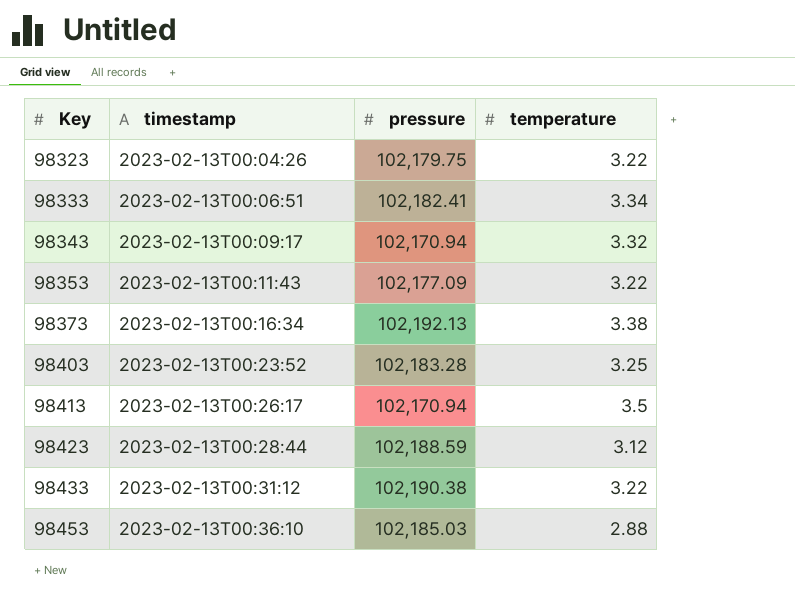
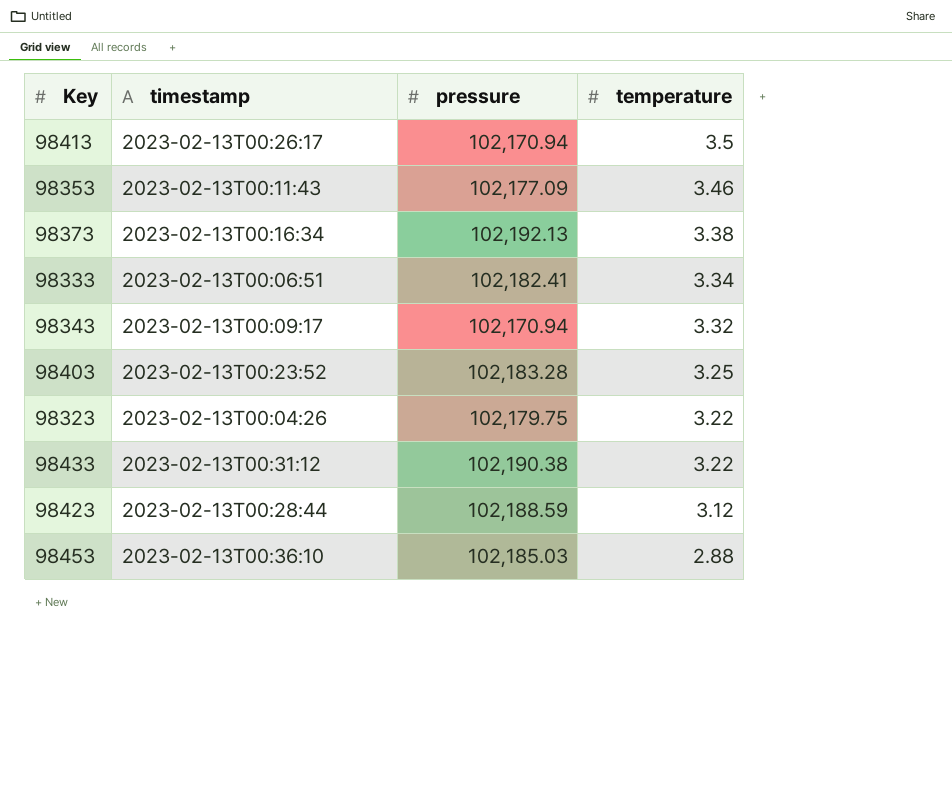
row order: Key ascending -> temperature descending
98353 | temperature: 3.22 -> 3.46

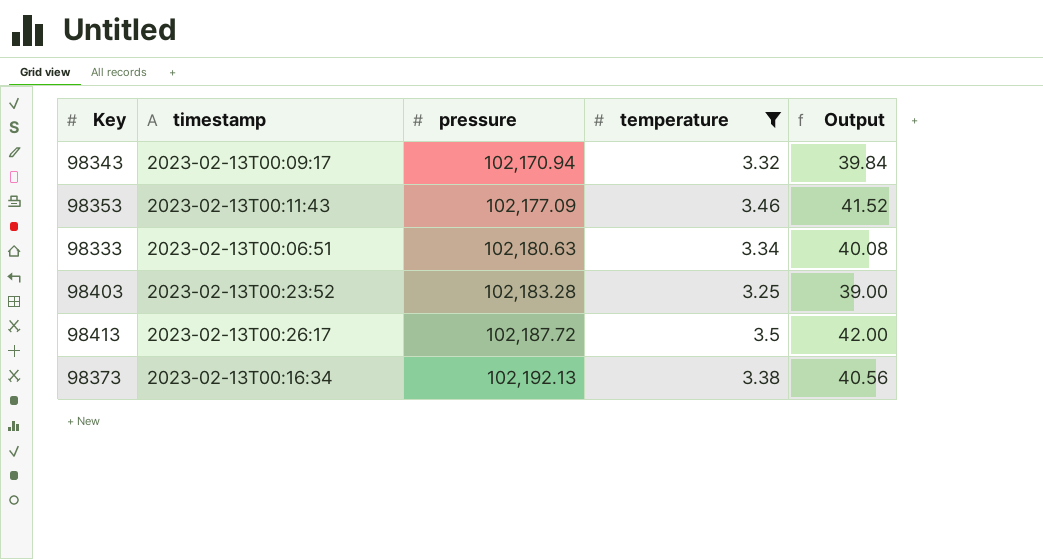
filter: none -> temperature >= 3.25
row order: temperature descending -> pressure ascending
column Output | formula: none -> [temperature] * 12
98333 | pressure: 102,182.41 -> 102,180.63
98413 | pressure: 102,170.94 -> 102,187.72

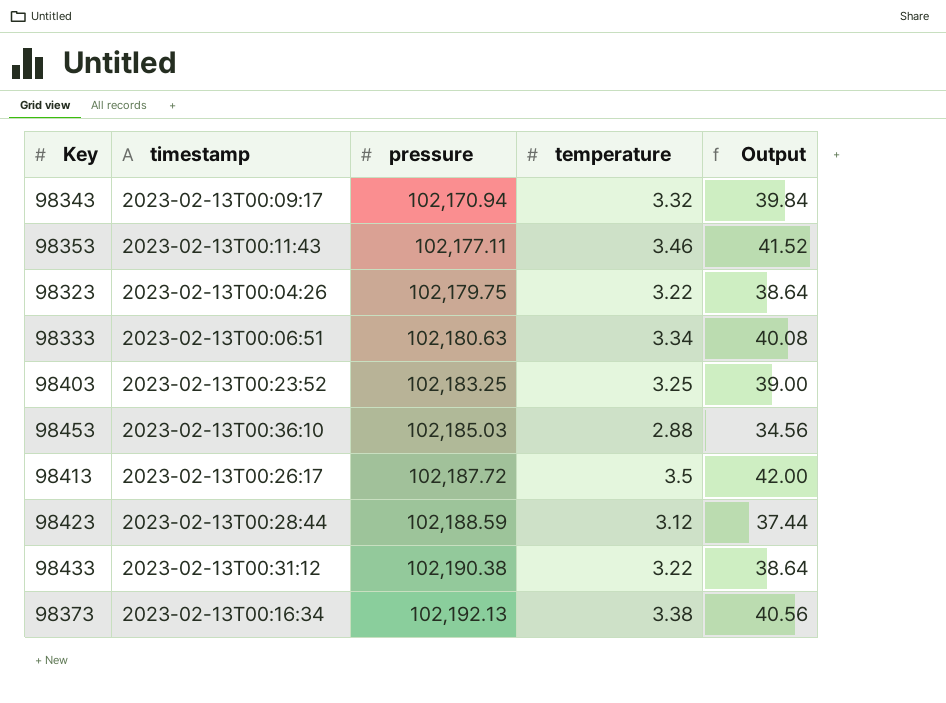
filter: temperature >= 3.25 -> none
98353 | pressure: 102,177.09 -> 102,177.11
98403 | pressure: 102,183.28 -> 102,183.25

